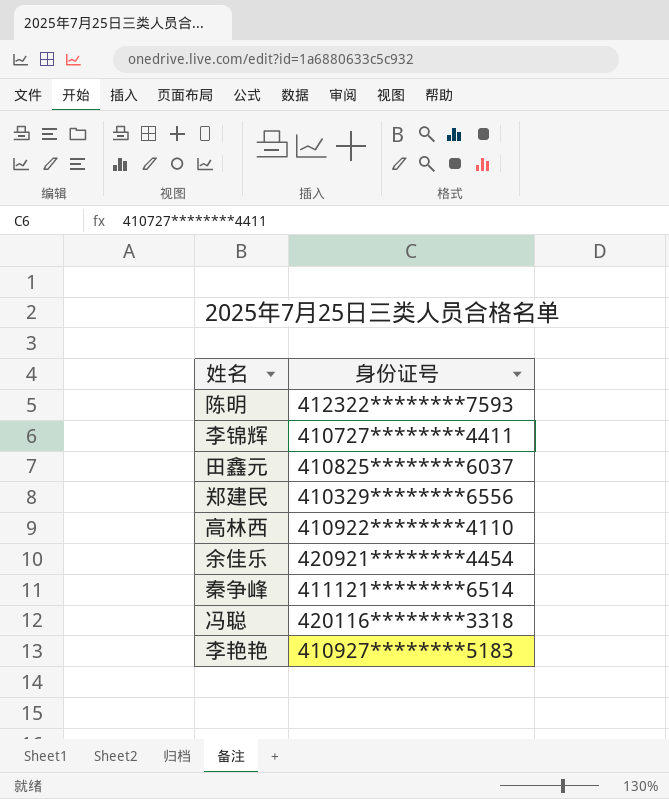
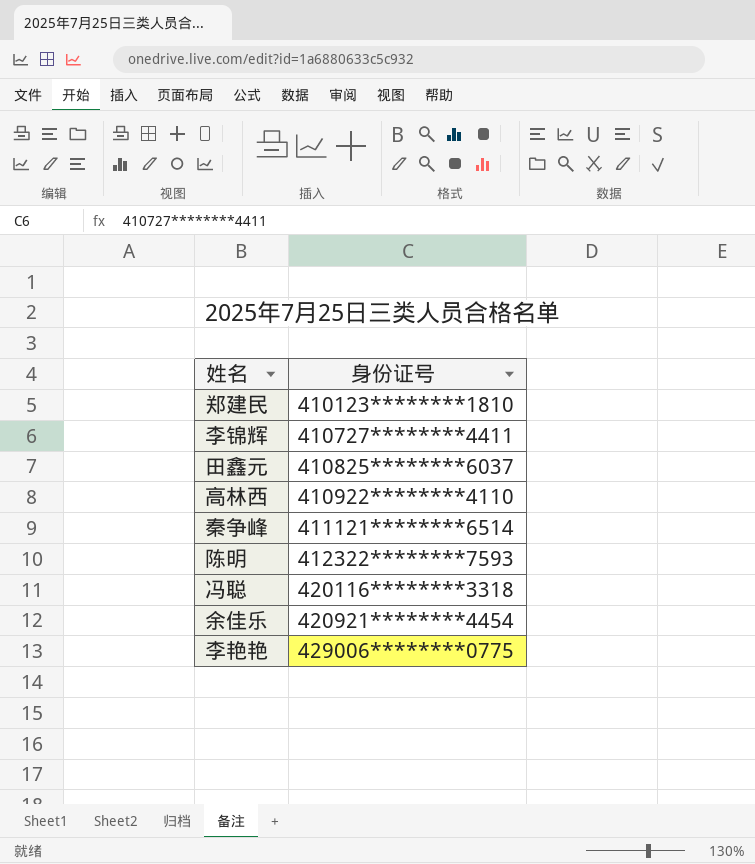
row order: none -> 身份证号 ascending
郑建民 | 身份证号: 410329********6556 -> 410123********1810
李艳艳 | 身份证号: 410927********5183 -> 429006********0775

